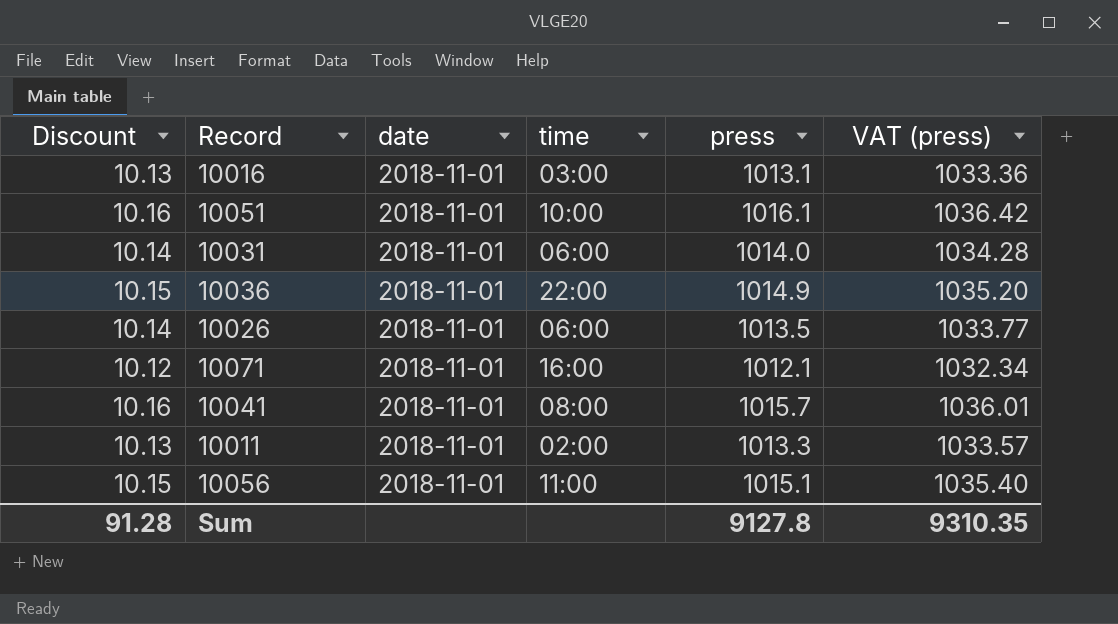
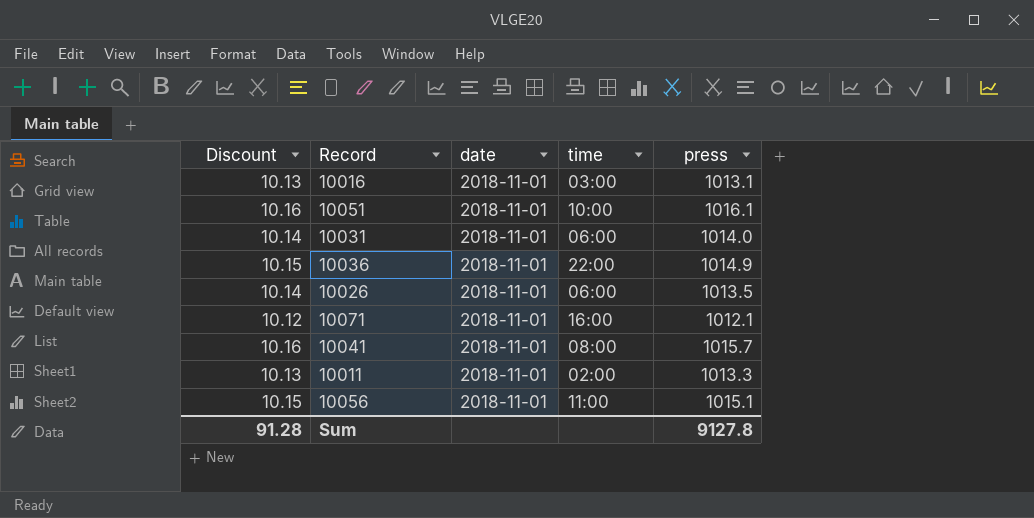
column VAT (press) | formula: [press] * 1.02 -> none

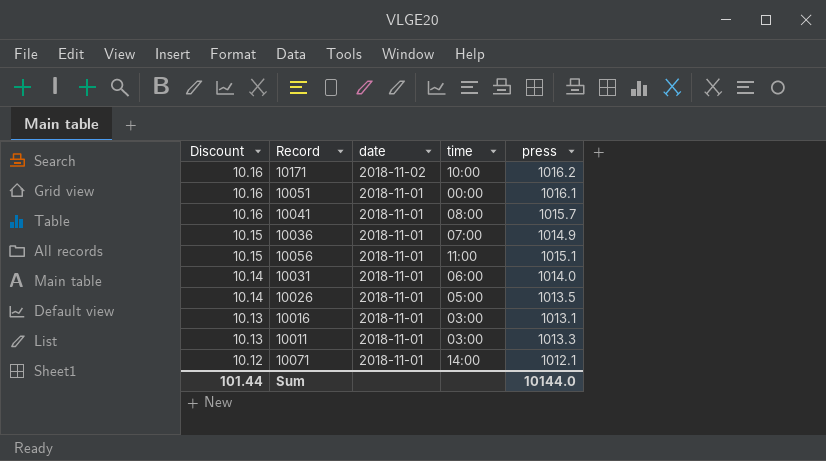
row order: none -> Discount descending
row 10171: none -> 10.16 | 2018-11-02 | 10:00 | 1016.2
10051 | time: 10:00 -> 00:00
10036 | time: 22:00 -> 07:00
10026 | time: 06:00 -> 05:00
10011 | time: 02:00 -> 03:00
10071 | time: 16:00 -> 14:00
Sum | Discount: 91.28 -> 101.44
Sum | press: 9127.8 -> 10144.0

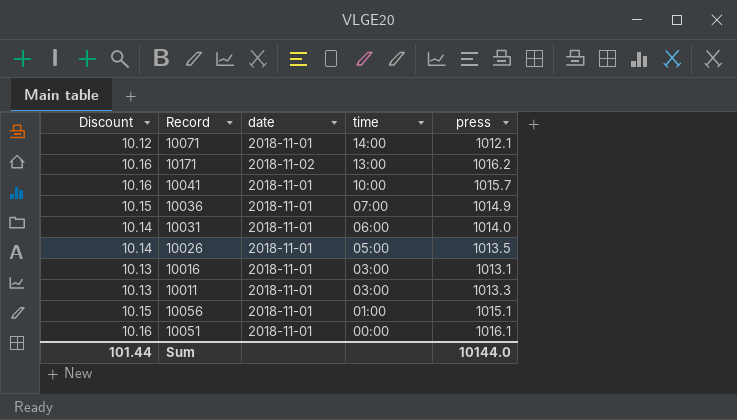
row order: Discount descending -> time descending
10171 | time: 10:00 -> 13:00
10041 | time: 08:00 -> 10:00
10056 | time: 11:00 -> 01:00

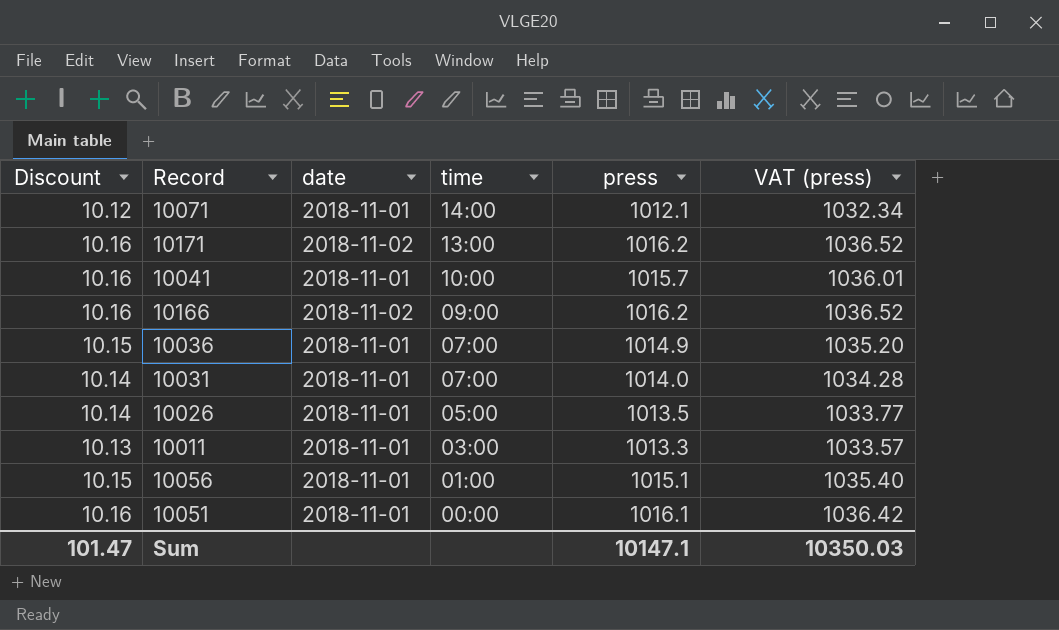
column VAT (press) | formula: none -> [press] * 1.02
row 10016: 10.13 | 2018-11-01 | 03:00 | 1013.1 -> none
row 10166: none -> 10.16 | 2018-11-02 | 09:00 | 1016.2 | 1036.52
10031 | time: 06:00 -> 07:00
Sum | Discount: 101.44 -> 101.47
Sum | press: 10144.0 -> 10147.1

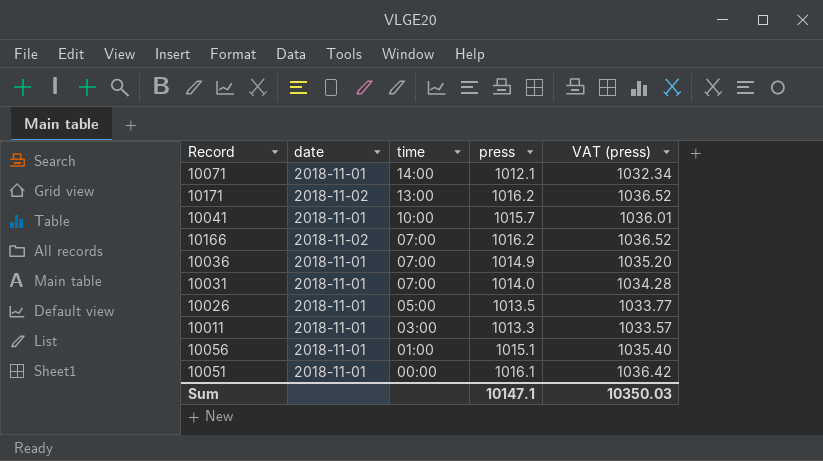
column Discount | formula: [press] * 0.01 -> none
10166 | time: 09:00 -> 07:00

